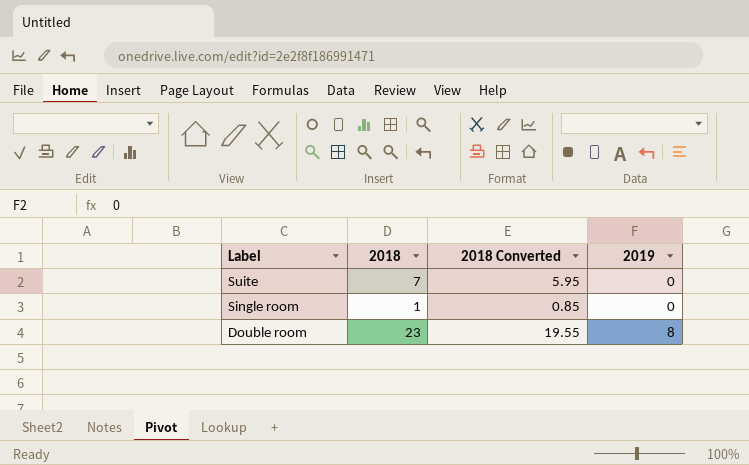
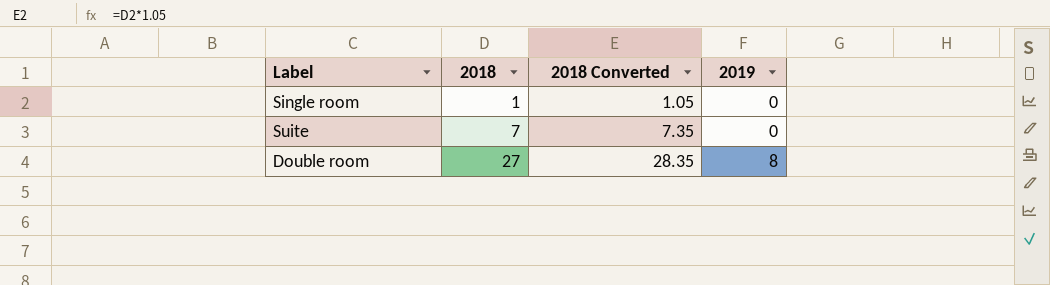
row order: Label descending -> 2018 ascending
column 2018 Converted | formula: [2018] * 0.85 -> [2018] * 1.05
Double room | 2018: 23 -> 27

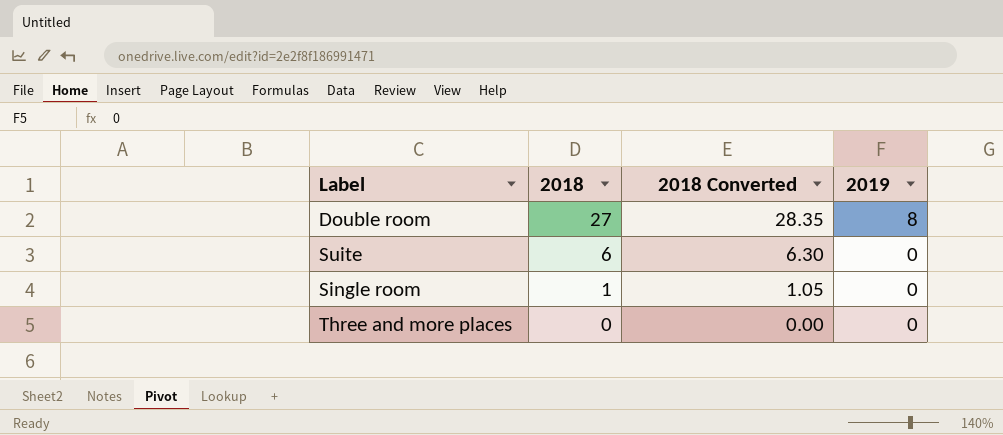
row order: 2018 ascending -> 2018 descending
Suite | 2018: 7 -> 6
Suite | 2018 Converted: 7.35 -> 6.30
row Three and more places: none -> 0 | 0.00 | 0

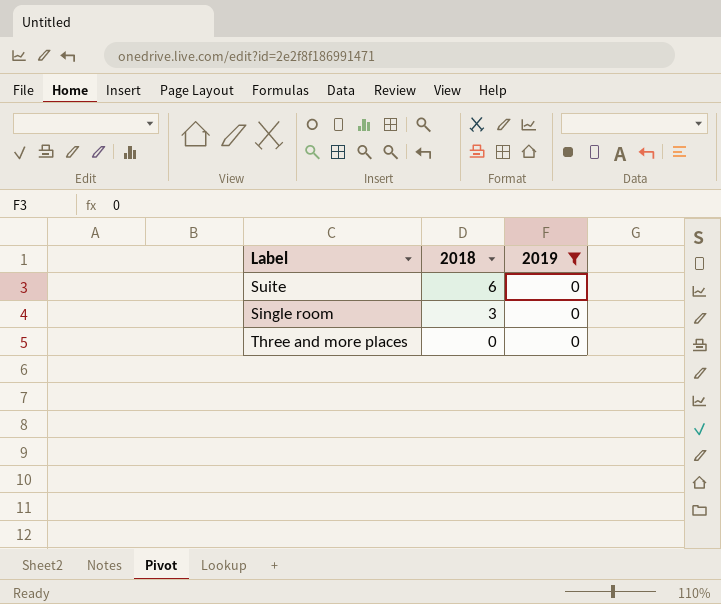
filter: none -> 2019 = 0
column 2018 Converted | formula: [2018] * 1.05 -> none
Single room | 2018: 1 -> 3

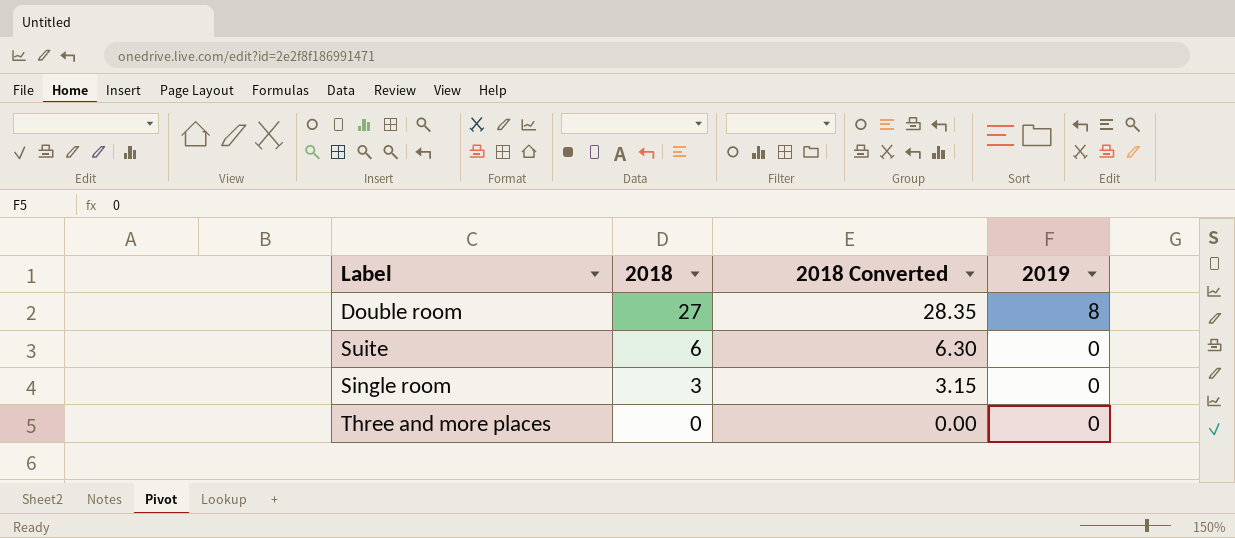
filter: 2019 = 0 -> none
column 2018 Converted | formula: none -> [2018] * 1.05

